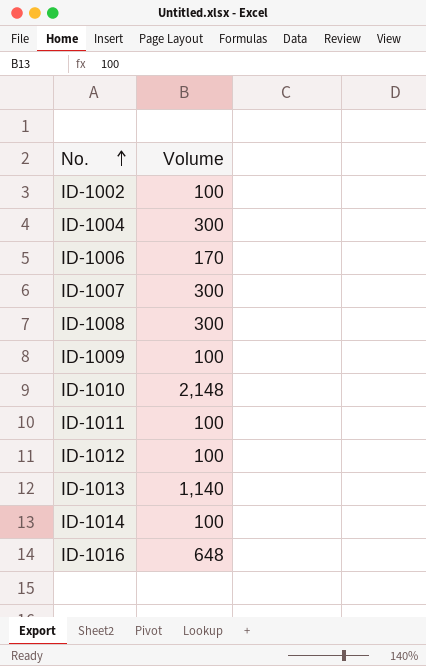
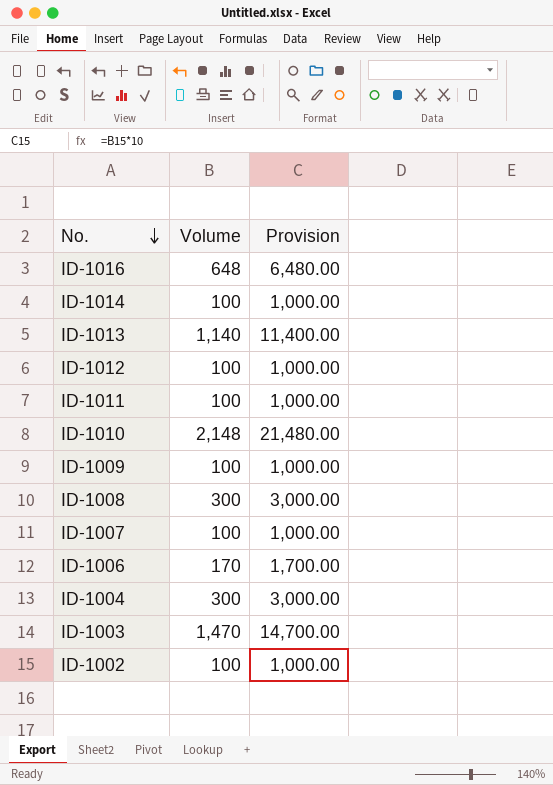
row order: No. ascending -> No. descending
column Provision | formula: none -> [Volume] * 10
ID-1007 | Volume: 300 -> 100
row ID-1003: none -> 1,470 | 14,700.00

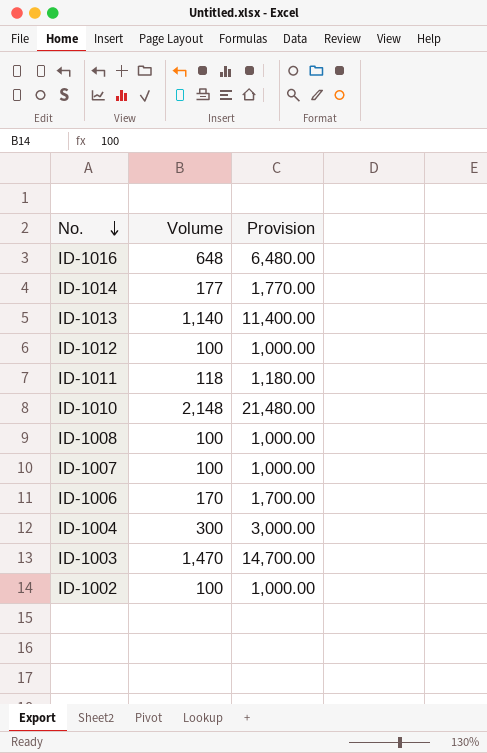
row ID-1009: 100 | 1,000.00 -> none
ID-1014 | Volume: 100 -> 177
ID-1014 | Provision: 1,000.00 -> 1,770.00
ID-1011 | Volume: 100 -> 118
ID-1011 | Provision: 1,000.00 -> 1,180.00
ID-1008 | Volume: 300 -> 100
ID-1008 | Provision: 3,000.00 -> 1,000.00

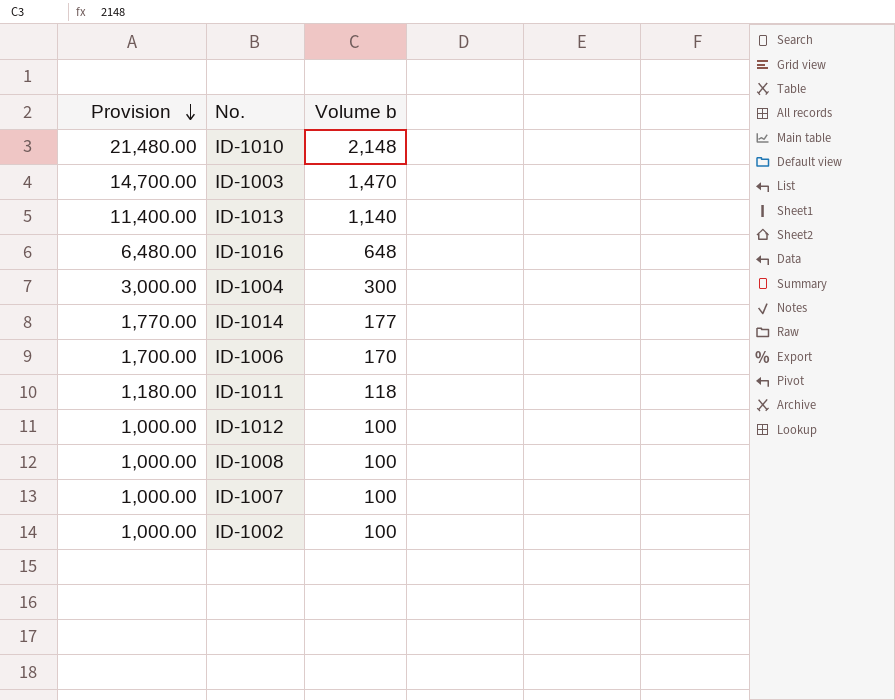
row order: No. descending -> Provision descending
column Provision | position: 3 -> 1
column name: Volume -> Volume b

